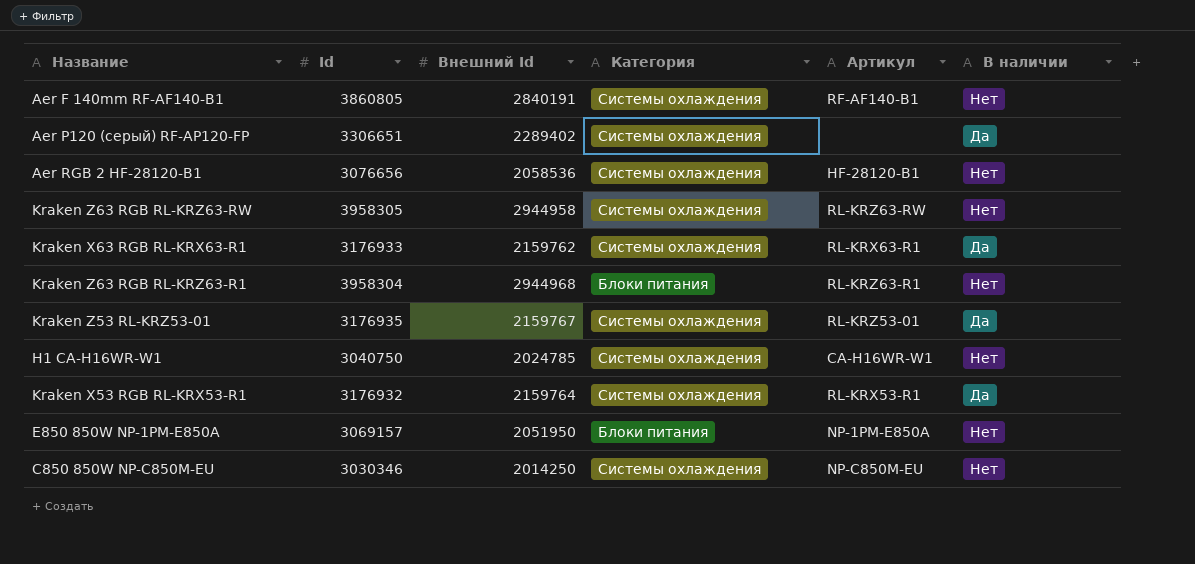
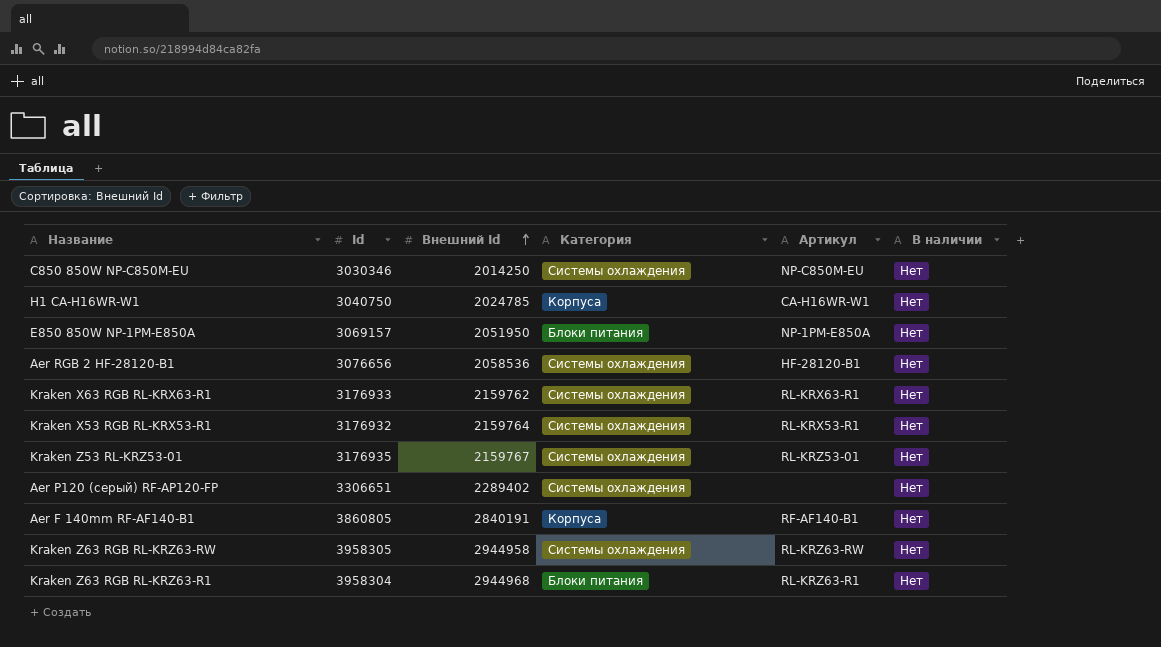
row order: none -> Внешний Id ascending
H1 CA-H16WR-W1 | Категория: Системы охлаждения -> Корпуса
Kraken X63 RGB RL-KRX63-R1 | В наличии: Да -> Нет
Kraken X53 RGB RL-KRX53-R1 | В наличии: Да -> Нет
Kraken Z53 RL-KRZ53-01 | В наличии: Да -> Нет
Aer P120 (серый) RF-AP120-FP | В наличии: Да -> Нет
Aer F 140mm RF-AF140-B1 | Категория: Системы охлаждения -> Корпуса

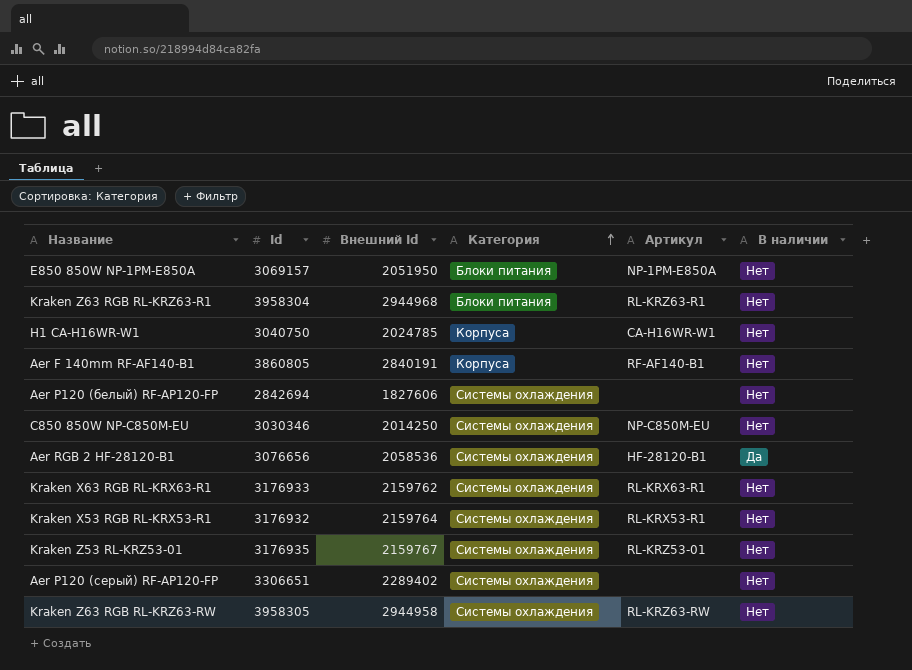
row order: Внешний Id ascending -> Категория ascending
row Aer P120 (белый) RF-AP120-FP: none -> 2842694 | 1827606 | Системы охлаждения | none | Нет
Aer RGB 2 HF-28120-B1 | В наличии: Нет -> Да

